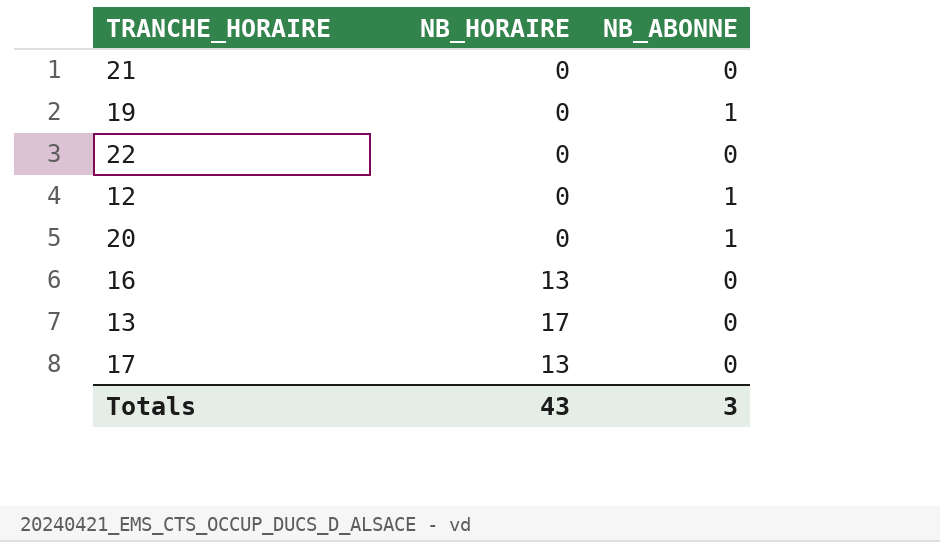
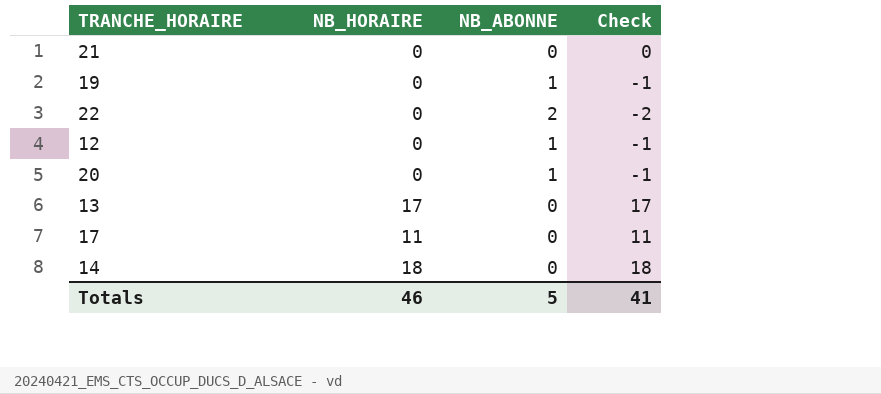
column Check | formula: none -> [NB_HORAIRE] - [NB_ABONNE]
row 16: 13 | 0 -> none
22 | NB_ABONNE: 0 -> 2
17 | NB_HORAIRE: 13 -> 11
row 14: none -> 18 | 0 | 18
Totals | NB_HORAIRE: 43 -> 46
Totals | NB_ABONNE: 3 -> 5

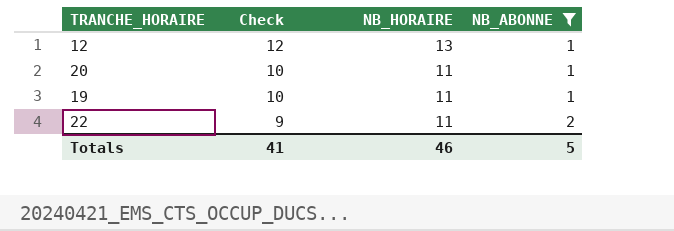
filter: none -> NB_ABONNE != 0
row order: none -> Check descending
column Check | position: 4 -> 2
12 | Check: -1 -> 12
12 | NB_HORAIRE: 0 -> 13
20 | Check: -1 -> 10
20 | NB_HORAIRE: 0 -> 11
19 | Check: -1 -> 10
19 | NB_HORAIRE: 0 -> 11
22 | Check: -2 -> 9
22 | NB_HORAIRE: 0 -> 11

